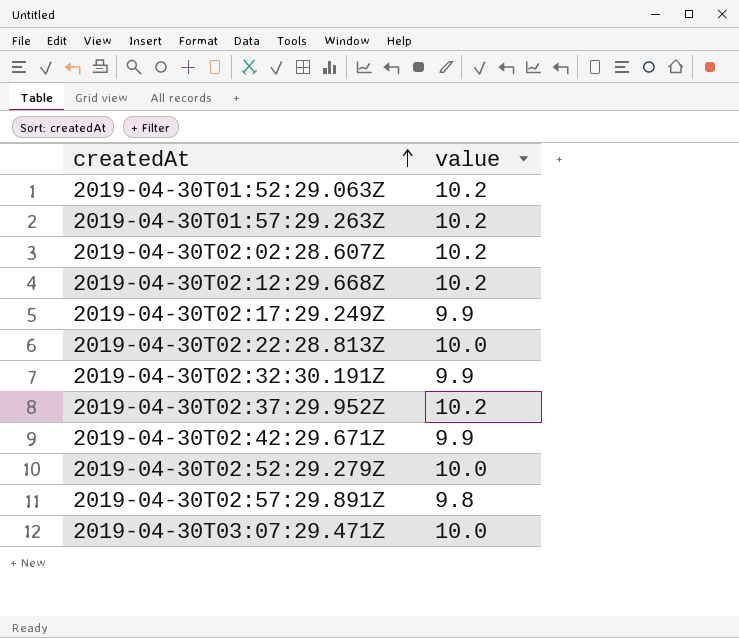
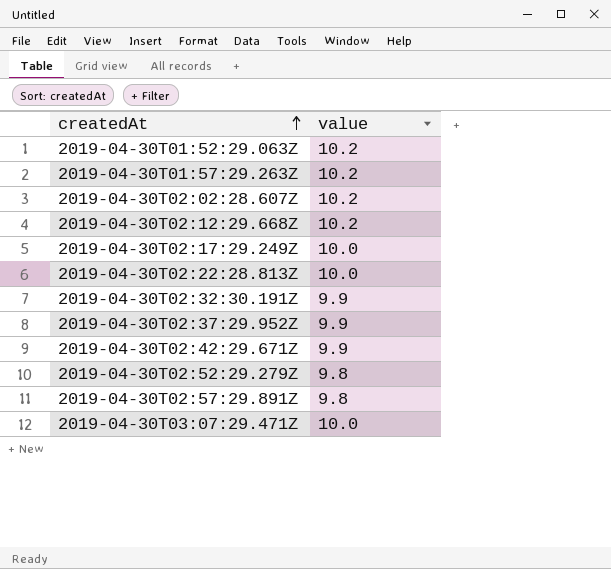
2019-04-30T02:17:29.249Z | value: 9.9 -> 10.0
2019-04-30T02:37:29.952Z | value: 10.2 -> 9.9
2019-04-30T02:52:29.279Z | value: 10.0 -> 9.8

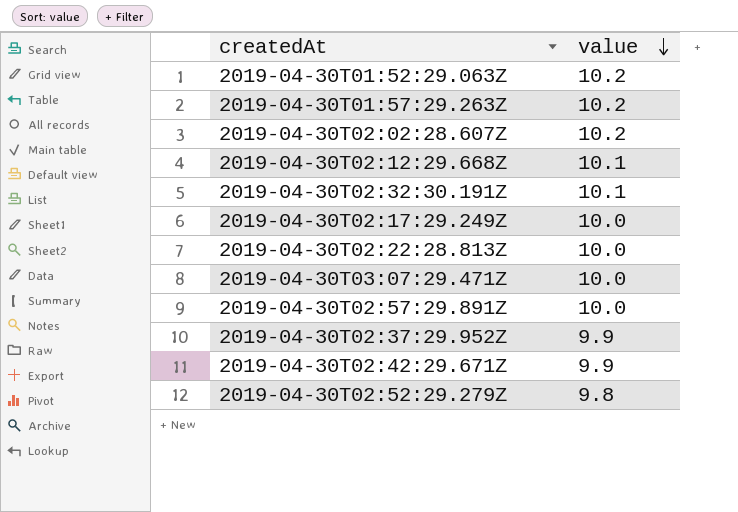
row order: createdAt ascending -> value descending
2019-04-30T02:12:29.668Z | value: 10.2 -> 10.1
2019-04-30T02:32:30.191Z | value: 9.9 -> 10.1
2019-04-30T02:57:29.891Z | value: 9.8 -> 10.0

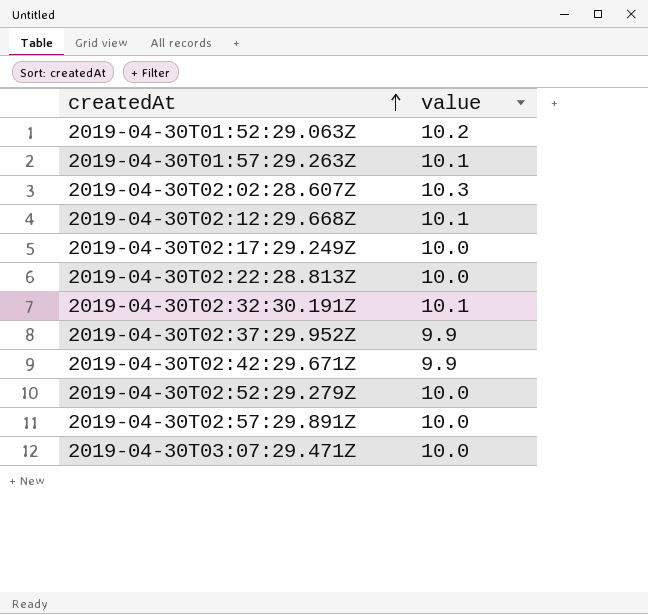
row order: value descending -> createdAt ascending
2019-04-30T01:57:29.263Z | value: 10.2 -> 10.1
2019-04-30T02:02:28.607Z | value: 10.2 -> 10.3
2019-04-30T02:52:29.279Z | value: 9.8 -> 10.0

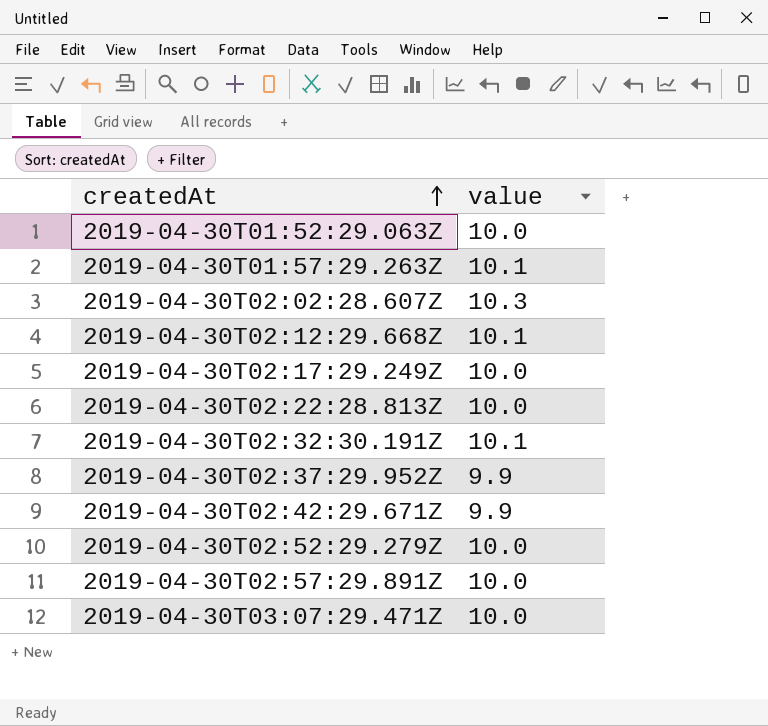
2019-04-30T01:52:29.063Z | value: 10.2 -> 10.0

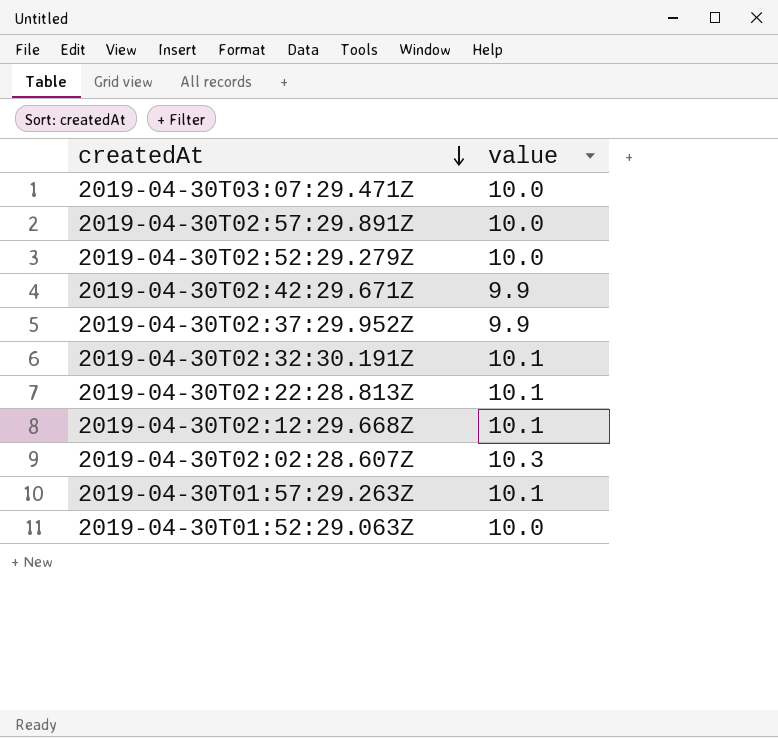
row order: createdAt ascending -> createdAt descending
row 2019-04-30T02:17:29.249Z: 10.0 -> none
2019-04-30T02:22:28.813Z | value: 10.0 -> 10.1

